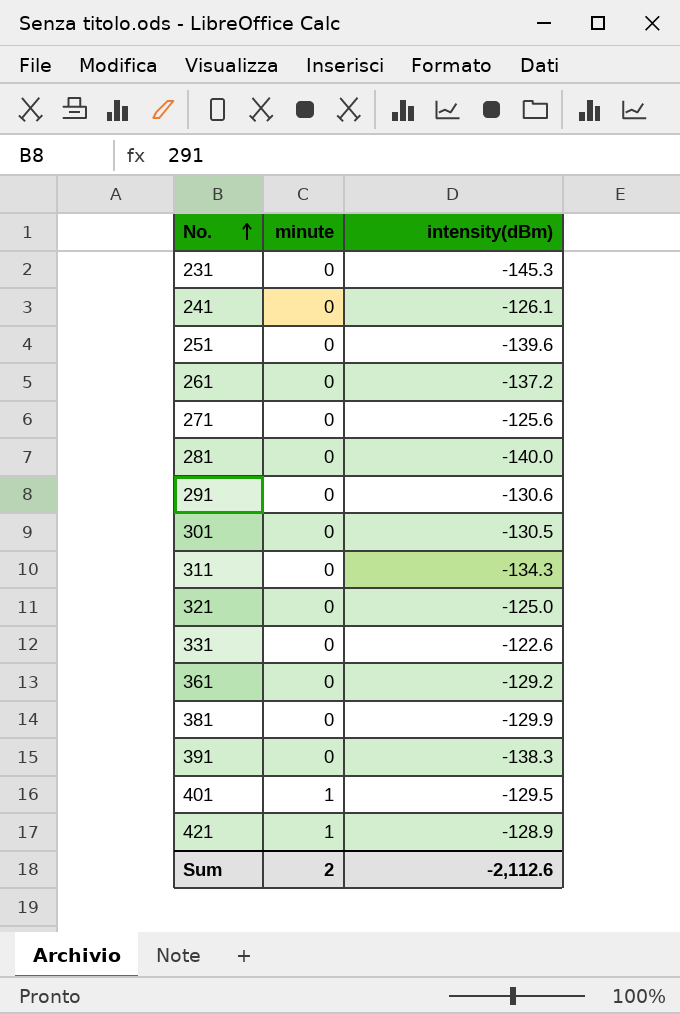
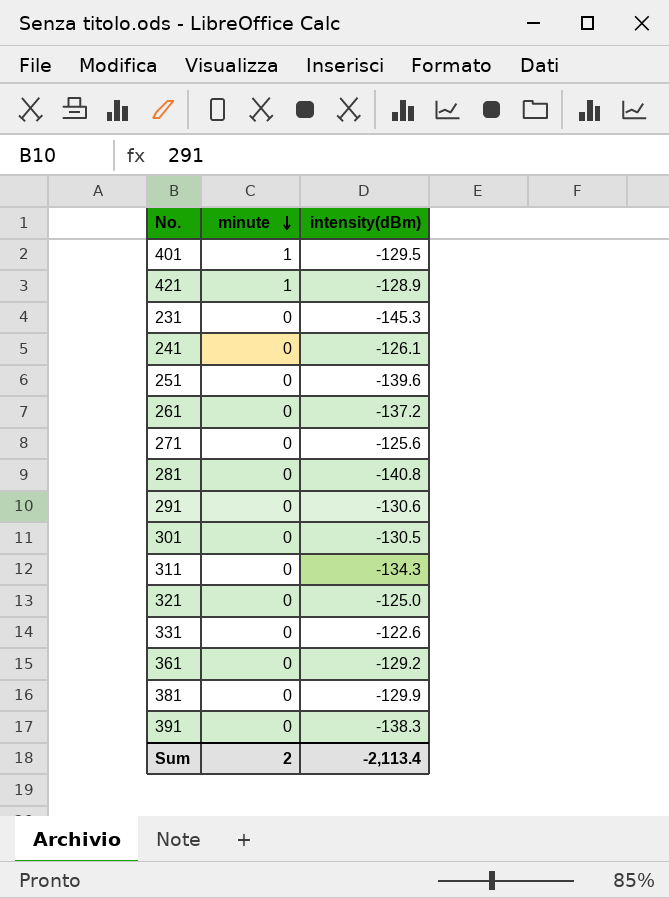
row order: No. ascending -> minute descending
281 | intensity(dBm): -140.0 -> -140.8
Sum | intensity(dBm): -2,112.6 -> -2,113.4

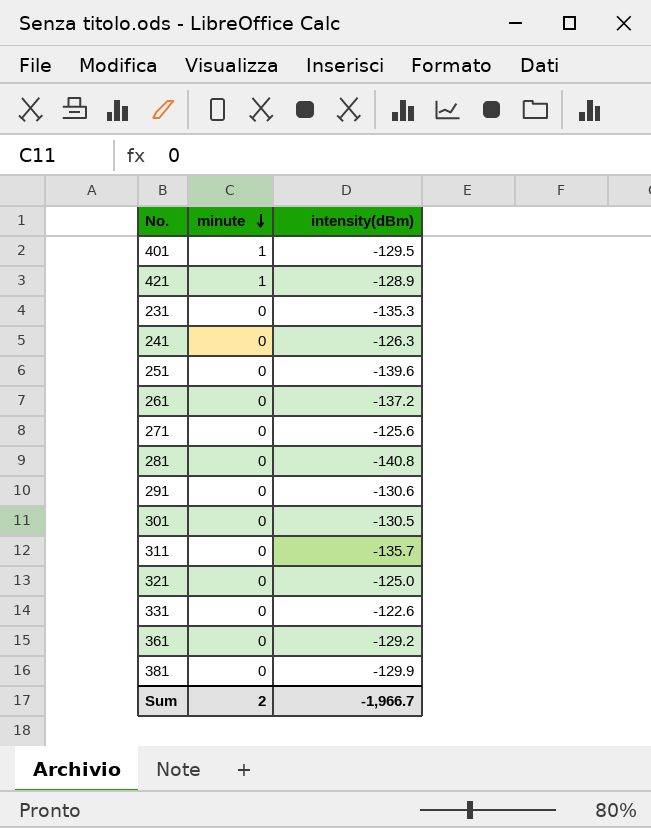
row 391: 0 | -138.3 -> none
231 | intensity(dBm): -145.3 -> -135.3
241 | intensity(dBm): -126.1 -> -126.3
311 | intensity(dBm): -134.3 -> -135.7
Sum | intensity(dBm): -2,113.4 -> -1,966.7

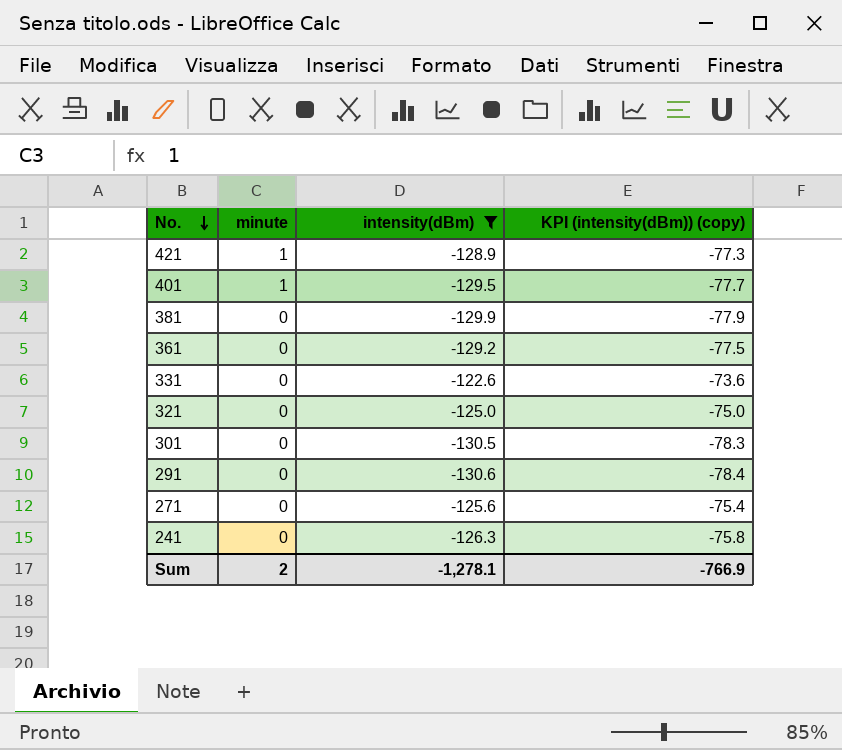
filter: none -> intensity(dBm) >= -130.6
row order: minute descending -> No. descending
column KPI (intensity(dBm)) (copy) | formula: none -> [intensity(dBm)] * 0.6
Sum | intensity(dBm): -1,966.7 -> -1,278.1

